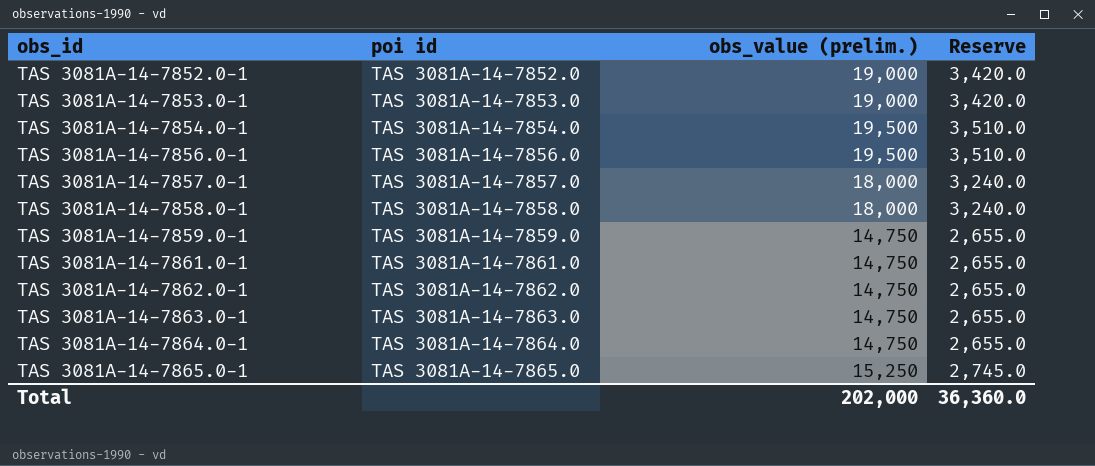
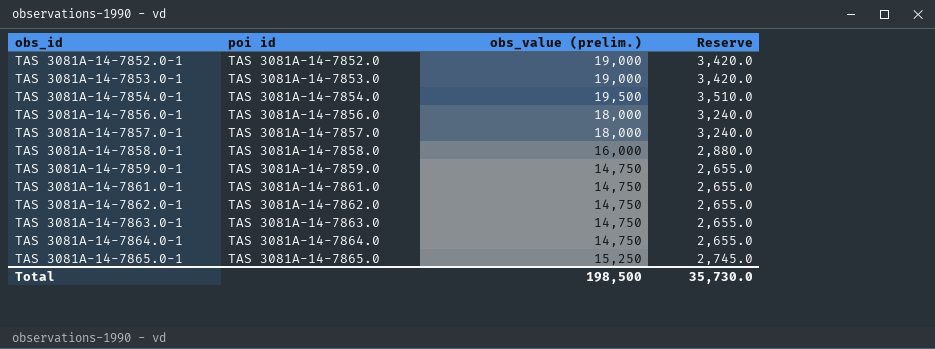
TAS 3081A-14-7856.0-1 | obs_value (prelim.): 19,500 -> 18,000
TAS 3081A-14-7856.0-1 | Reserve: 3,510.0 -> 3,240.0
TAS 3081A-14-7858.0-1 | obs_value (prelim.): 18,000 -> 16,000
TAS 3081A-14-7858.0-1 | Reserve: 3,240.0 -> 2,880.0
Total | obs_value (prelim.): 202,000 -> 198,500
Total | Reserve: 36,360.0 -> 35,730.0

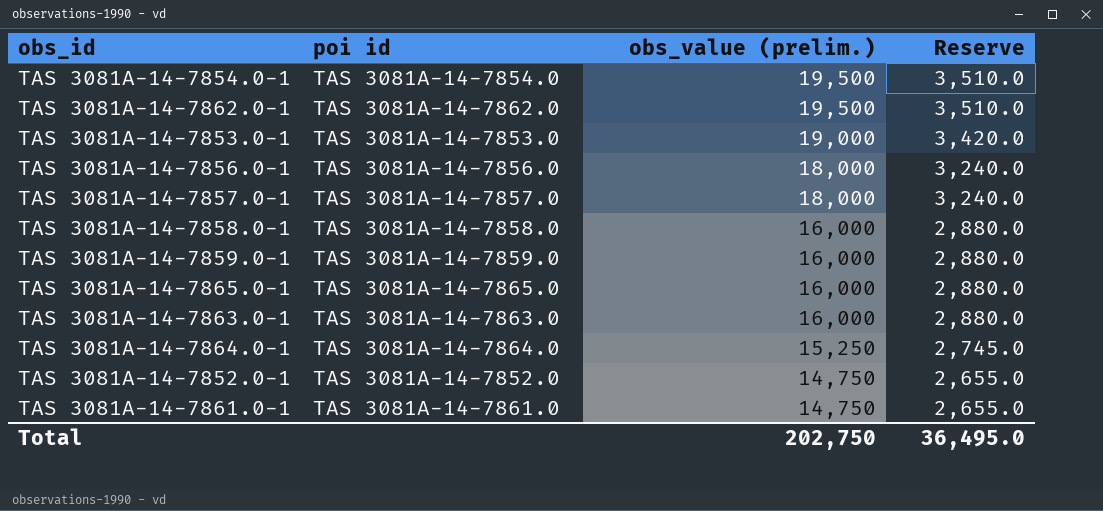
row order: obs_id ascending -> obs_value (prelim.) descending
TAS 3081A-14-7862.0-1 | obs_value (prelim.): 14,750 -> 19,500
TAS 3081A-14-7862.0-1 | Reserve: 2,655.0 -> 3,510.0
TAS 3081A-14-7859.0-1 | obs_value (prelim.): 14,750 -> 16,000
TAS 3081A-14-7859.0-1 | Reserve: 2,655.0 -> 2,880.0
TAS 3081A-14-7865.0-1 | obs_value (prelim.): 15,250 -> 16,000
TAS 3081A-14-7865.0-1 | Reserve: 2,745.0 -> 2,880.0
TAS 3081A-14-7863.0-1 | obs_value (prelim.): 14,750 -> 16,000
TAS 3081A-14-7863.0-1 | Reserve: 2,655.0 -> 2,880.0
TAS 3081A-14-7864.0-1 | obs_value (prelim.): 14,750 -> 15,250
TAS 3081A-14-7864.0-1 | Reserve: 2,655.0 -> 2,745.0
TAS 3081A-14-7852.0-1 | obs_value (prelim.): 19,000 -> 14,750
TAS 3081A-14-7852.0-1 | Reserve: 3,420.0 -> 2,655.0
Total | obs_value (prelim.): 198,500 -> 202,750
Total | Reserve: 35,730.0 -> 36,495.0

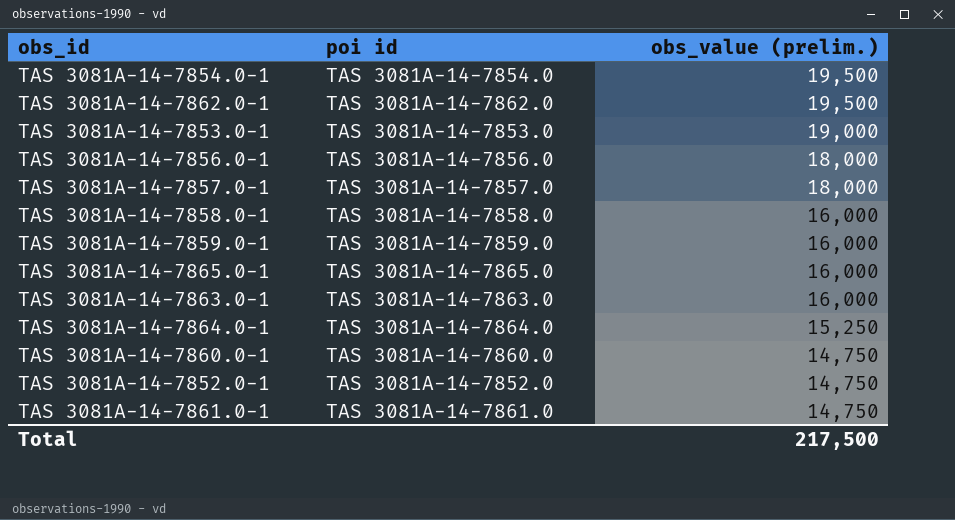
column Reserve | formula: [obs_value (prelim.)] * 0.18 -> none
row TAS 3081A-14-7860.0-1: none -> TAS 3081A-14-7860.0 | 14,750
Total | obs_value (prelim.): 202,750 -> 217,500

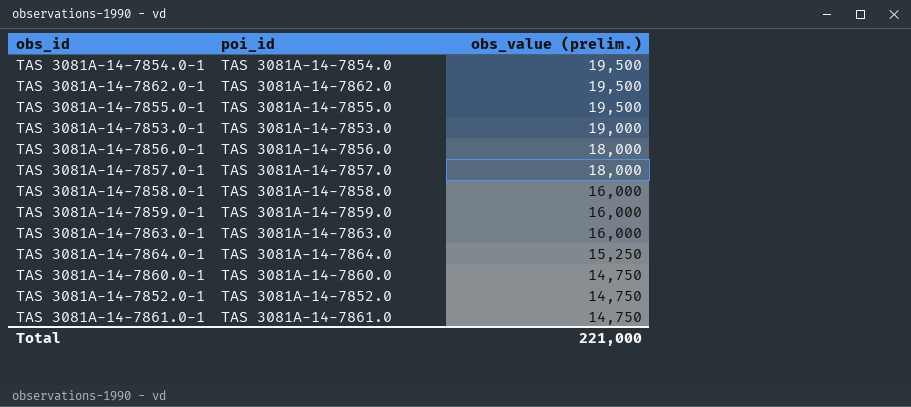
column name: poi id -> poi_id
row TAS 3081A-14-7865.0-1: TAS 3081A-14-7865.0 | 16,000 -> none
row TAS 3081A-14-7855.0-1: none -> TAS 3081A-14-7855.0 | 19,500
Total | obs_value (prelim.): 217,500 -> 221,000

